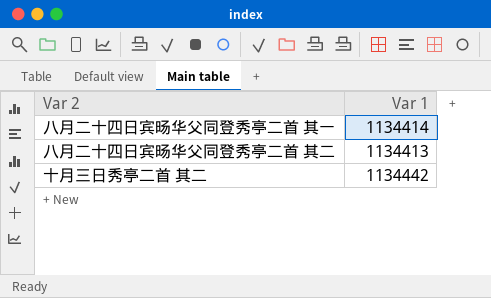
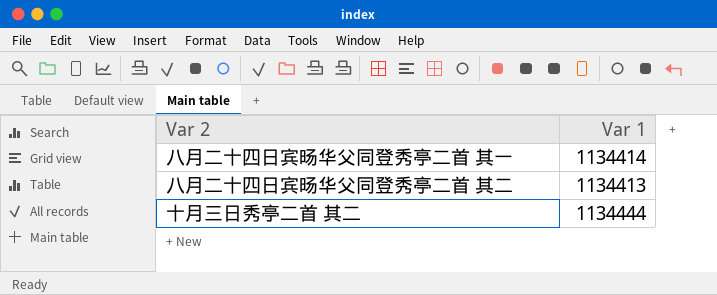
十月三日秀亭二首 其二 | Var 1: 1134442 -> 1134444

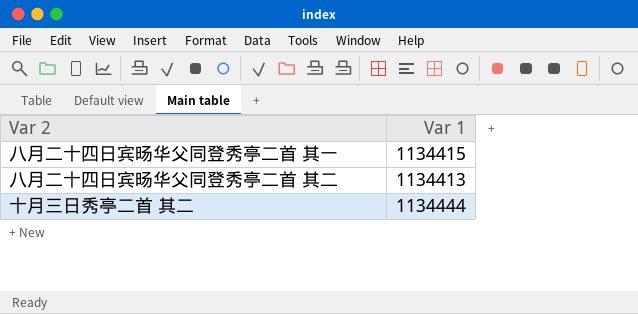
八月二十四日宾旸华父同登秀亭二首 其一 | Var 1: 1134414 -> 1134415

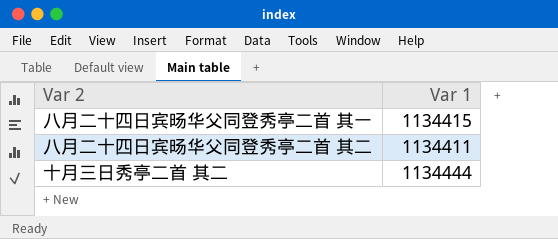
八月二十四日宾旸华父同登秀亭二首 其二 | Var 1: 1134413 -> 1134411

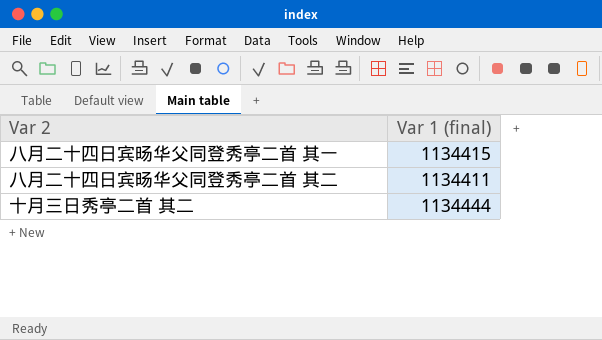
column name: Var 1 -> Var 1 (final)

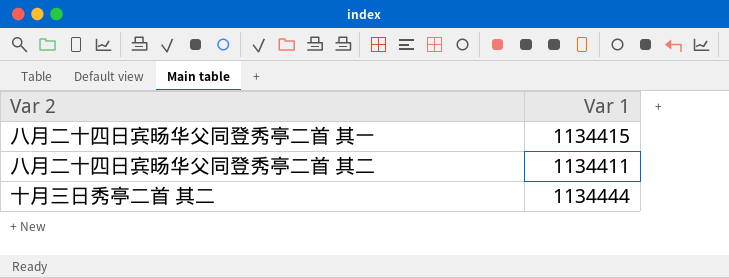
column name: Var 1 (final) -> Var 1

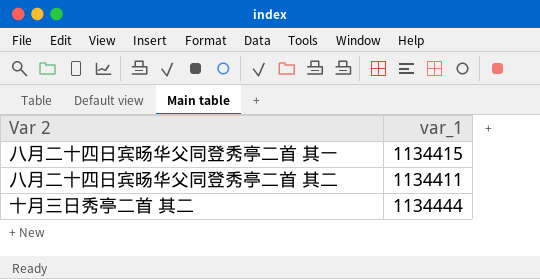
column name: Var 1 -> var_1

